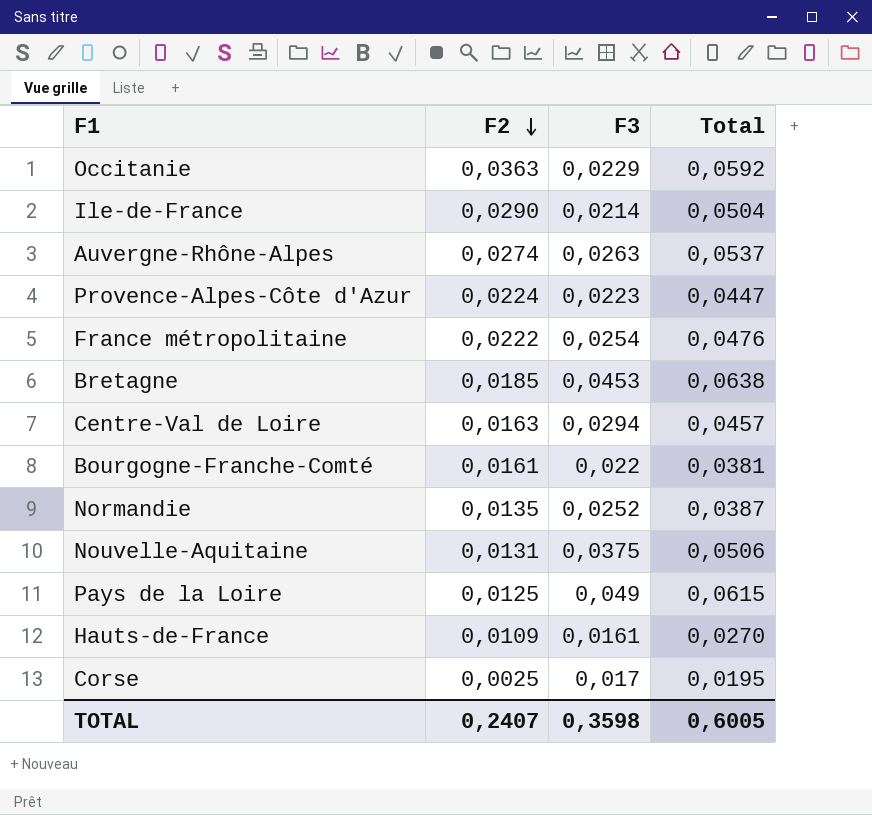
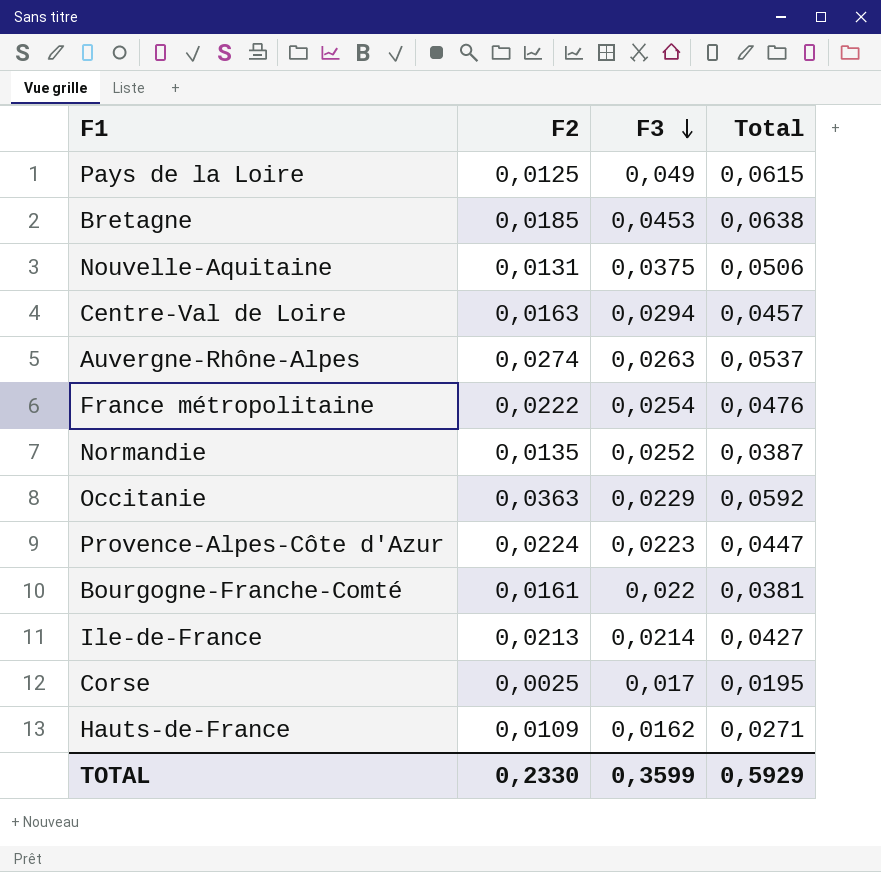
row order: F2 descending -> F3 descending
Ile-de-France | F2: 0,0290 -> 0,0213
Ile-de-France | Total: 0,0504 -> 0,0427
Hauts-de-France | F3: 0,0161 -> 0,0162
Hauts-de-France | Total: 0,0270 -> 0,0271
TOTAL | F2: 0,2407 -> 0,2330
TOTAL | F3: 0,3598 -> 0,3599
TOTAL | Total: 0,6005 -> 0,5929

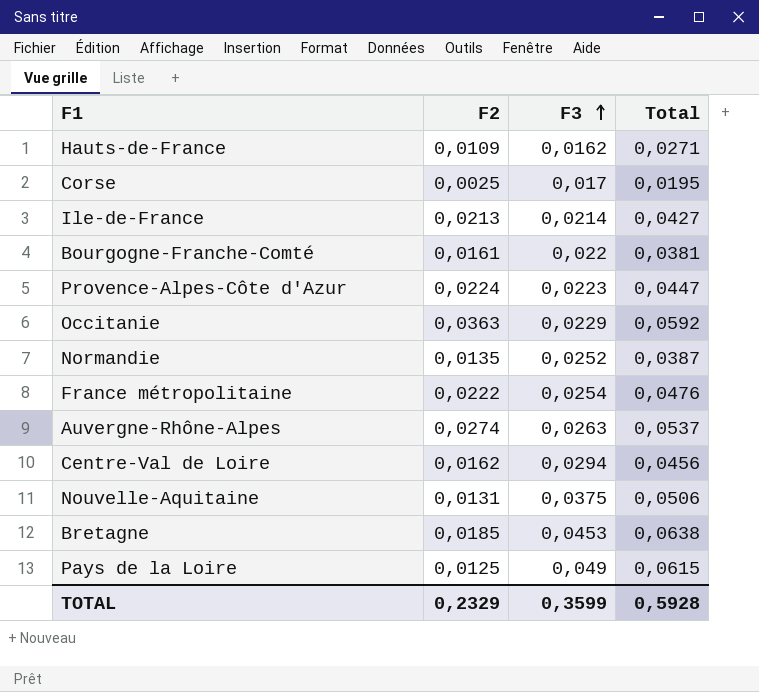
row order: F3 descending -> F3 ascending
Centre-Val de Loire | F2: 0,0163 -> 0,0162
Centre-Val de Loire | Total: 0,0457 -> 0,0456
TOTAL | F2: 0,2330 -> 0,2329
TOTAL | Total: 0,5929 -> 0,5928

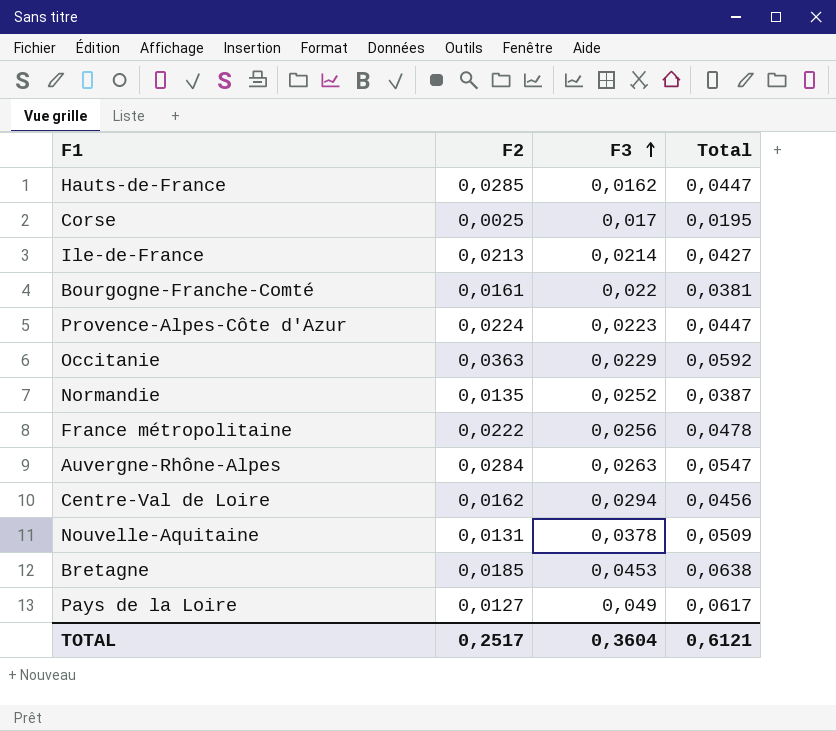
Hauts-de-France | F2: 0,0109 -> 0,0285
Hauts-de-France | Total: 0,0271 -> 0,0447
France métropolitaine | F3: 0,0254 -> 0,0256
France métropolitaine | Total: 0,0476 -> 0,0478
Auvergne-Rhône-Alpes | F2: 0,0274 -> 0,0284
Auvergne-Rhône-Alpes | Total: 0,0537 -> 0,0547
Nouvelle-Aquitaine | F3: 0,0375 -> 0,0378
Nouvelle-Aquitaine | Total: 0,0506 -> 0,0509
Pays de la Loire | F2: 0,0125 -> 0,0127
Pays de la Loire | Total: 0,0615 -> 0,0617
TOTAL | F2: 0,2329 -> 0,2517
TOTAL | F3: 0,3599 -> 0,3604
TOTAL | Total: 0,5928 -> 0,6121

